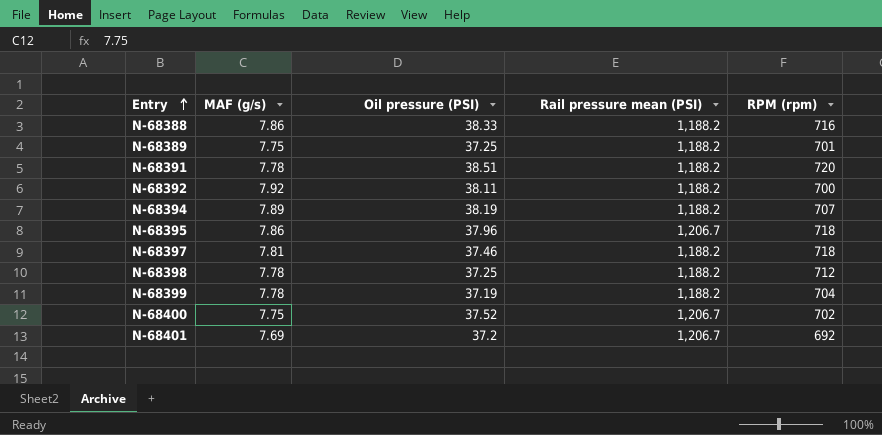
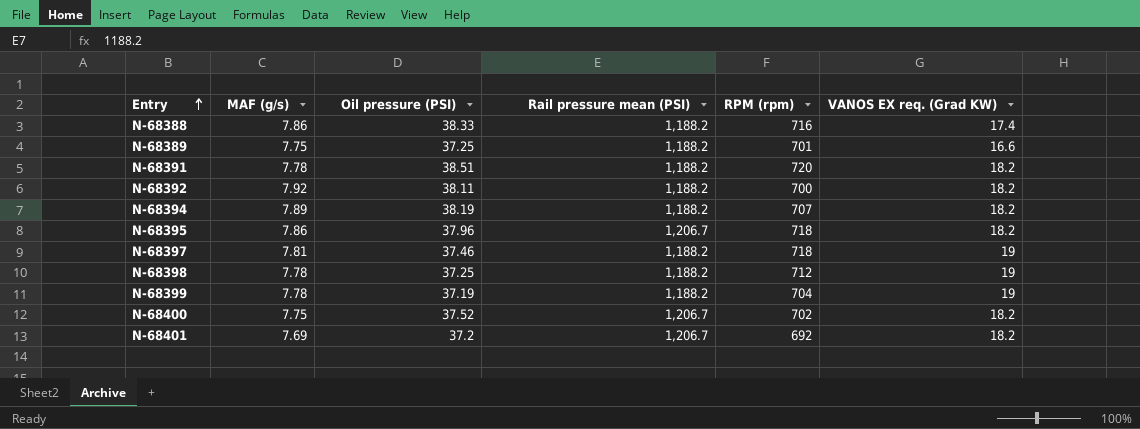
column VANOS EX req. (Grad KW) | position: none -> 6

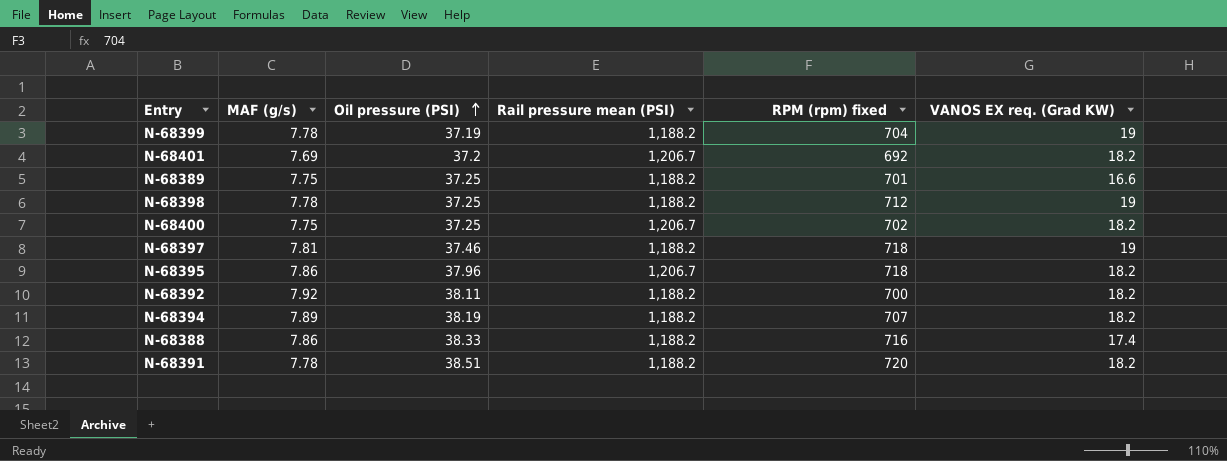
row order: Entry ascending -> Oil pressure (PSI) ascending
column name: RPM (rpm) -> RPM (rpm) fixed
N-68400 | Oil pressure (PSI): 37.52 -> 37.25

